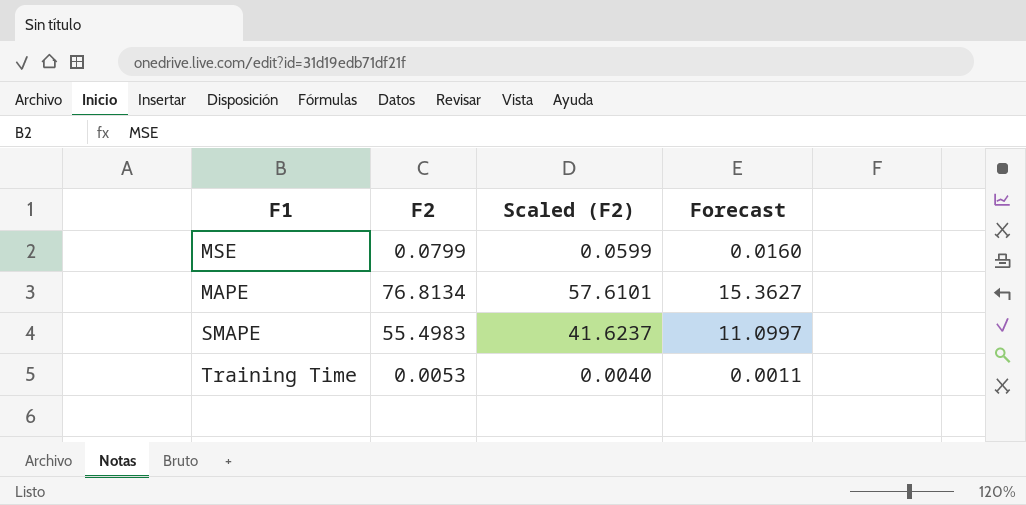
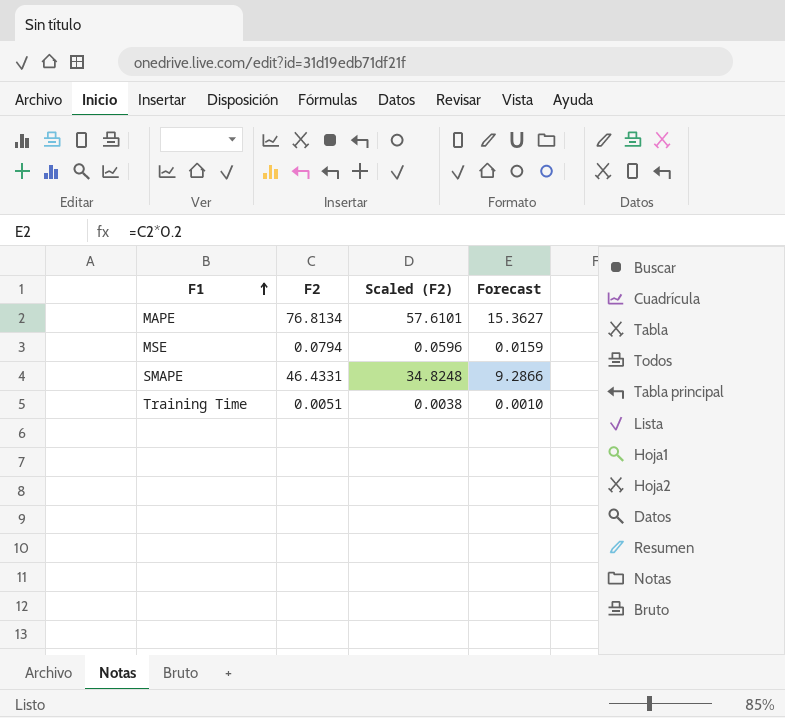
row order: none -> F1 ascending
MSE | F2: 0.0799 -> 0.0794
MSE | Scaled (F2): 0.0599 -> 0.0596
MSE | Forecast: 0.0160 -> 0.0159
SMAPE | F2: 55.4983 -> 46.4331
SMAPE | Scaled (F2): 41.6237 -> 34.8248
SMAPE | Forecast: 11.0997 -> 9.2866
Training Time | F2: 0.0053 -> 0.0051
Training Time | Scaled (F2): 0.0040 -> 0.0038
Training Time | Forecast: 0.0011 -> 0.0010

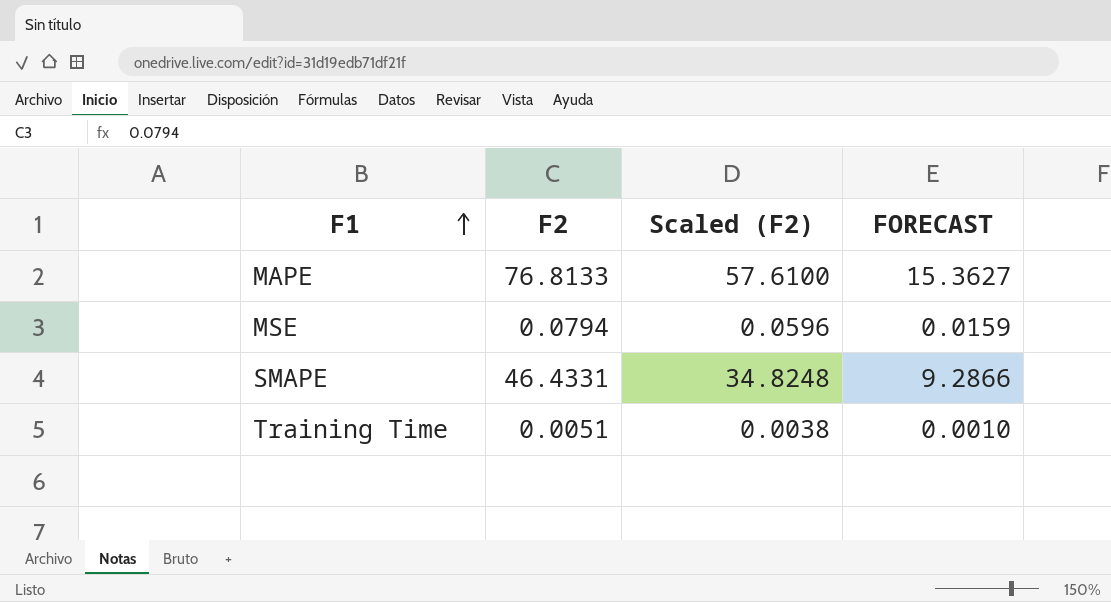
column name: Forecast -> FORECAST
MAPE | F2: 76.8134 -> 76.8133
MAPE | Scaled (F2): 57.6101 -> 57.6100

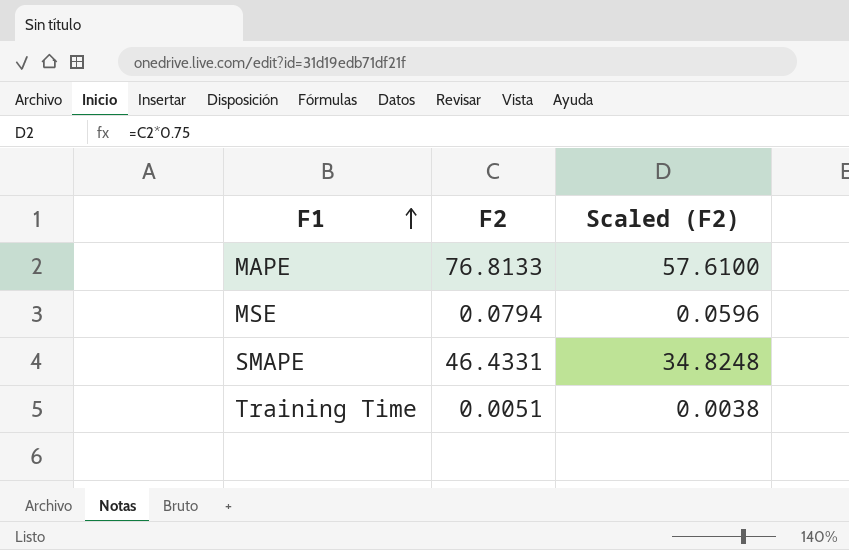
column FORECAST | formula: [F2] * 0.2 -> none

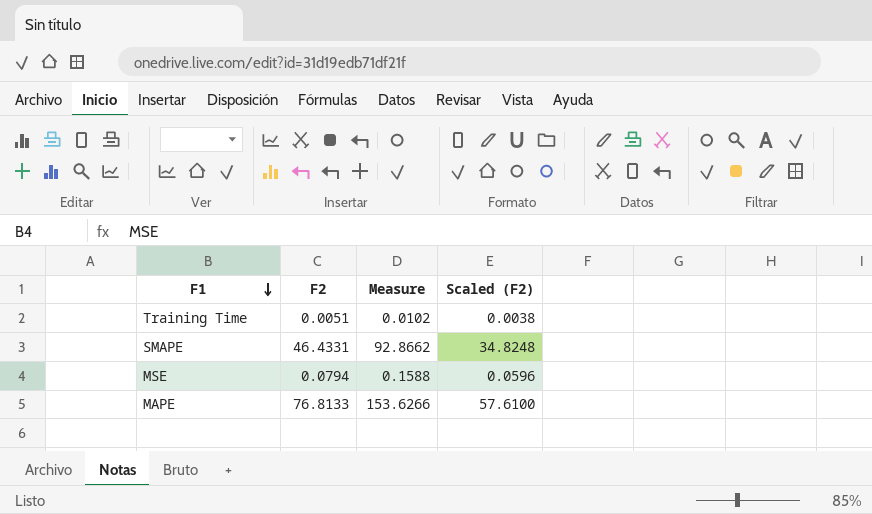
row order: F1 ascending -> F1 descending
column Measure | formula: none -> [F2] * 2

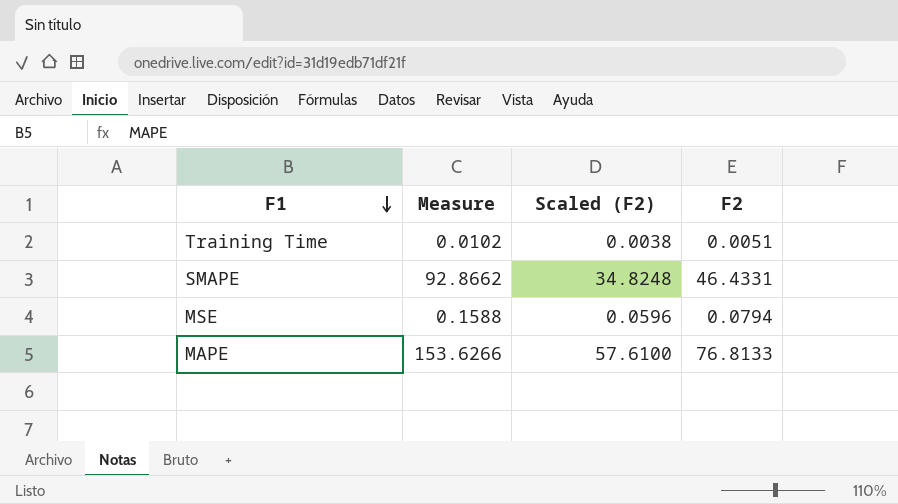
column F2 | position: 2 -> 4

